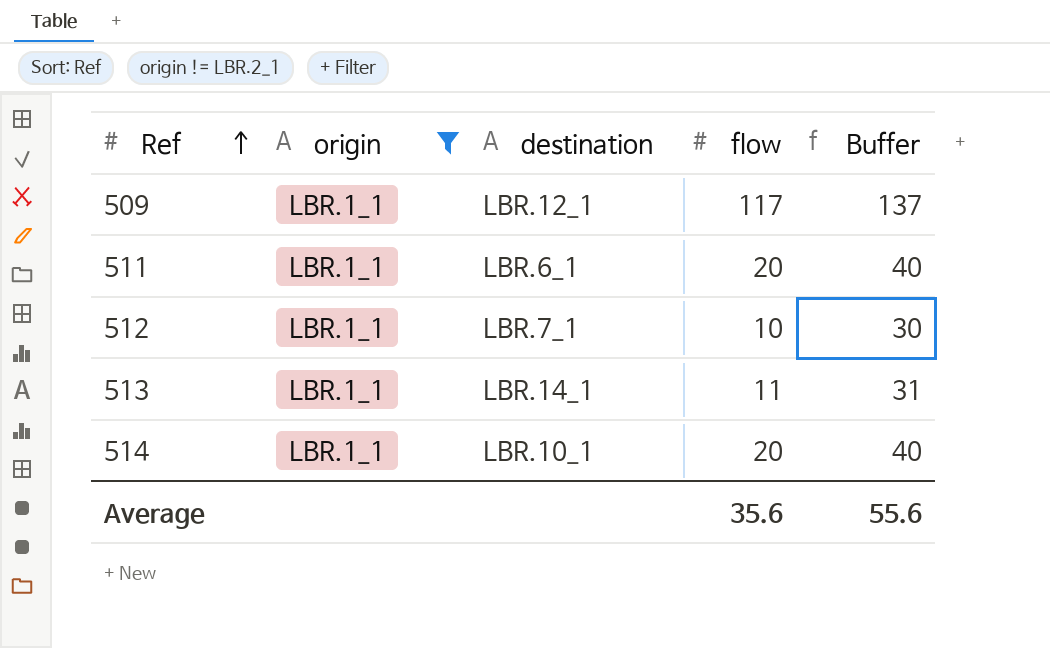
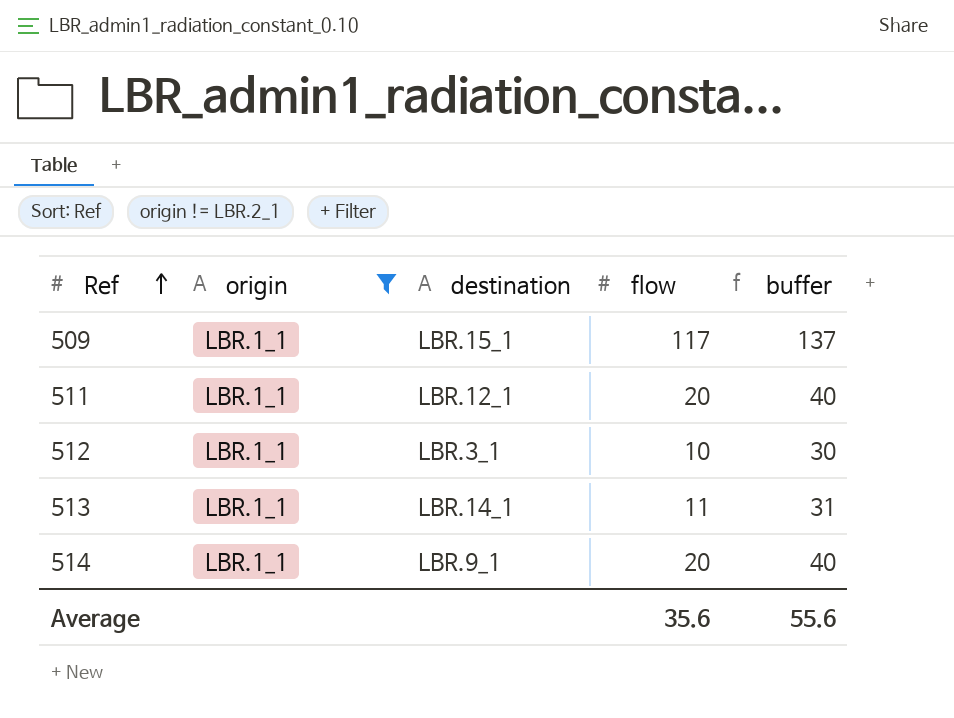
column name: Buffer -> buffer
509 | destination: LBR.12_1 -> LBR.15_1
511 | destination: LBR.6_1 -> LBR.12_1
512 | destination: LBR.7_1 -> LBR.3_1
514 | destination: LBR.10_1 -> LBR.9_1

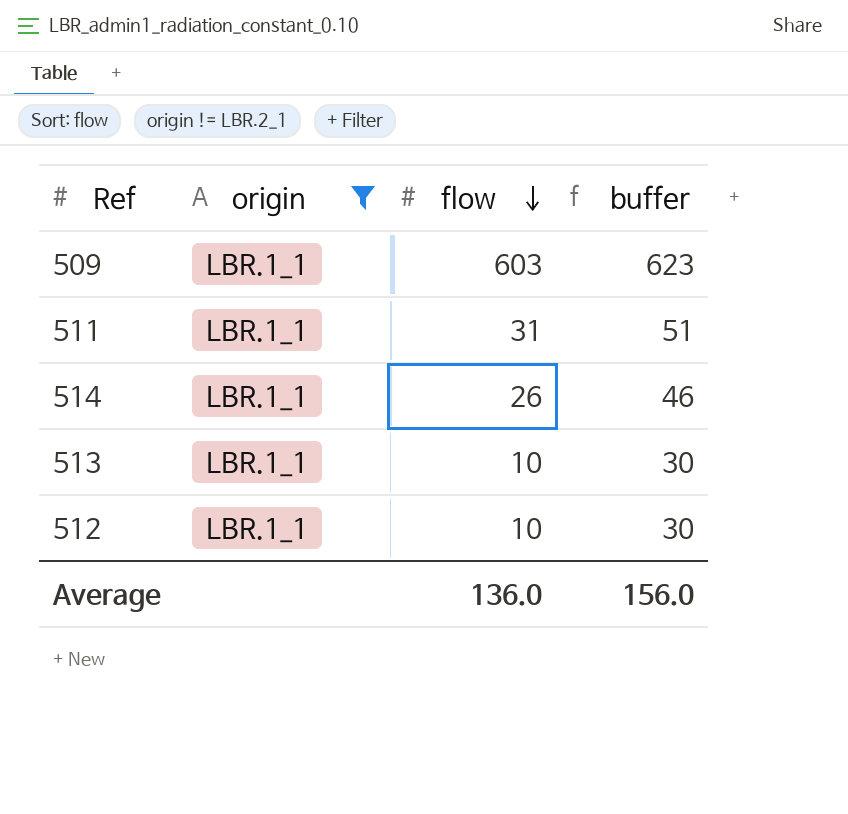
row order: Ref ascending -> flow descending
column destination | position: 3 -> none
509 | flow: 117 -> 603
509 | buffer: 137 -> 623
511 | flow: 20 -> 31
511 | buffer: 40 -> 51
514 | flow: 20 -> 26
514 | buffer: 40 -> 46
513 | flow: 11 -> 10
513 | buffer: 31 -> 30
Average | flow: 35.6 -> 136.0
Average | buffer: 55.6 -> 156.0

